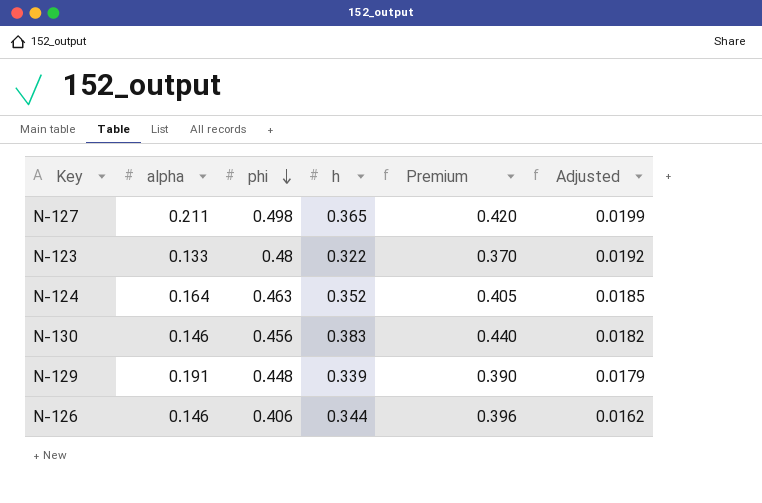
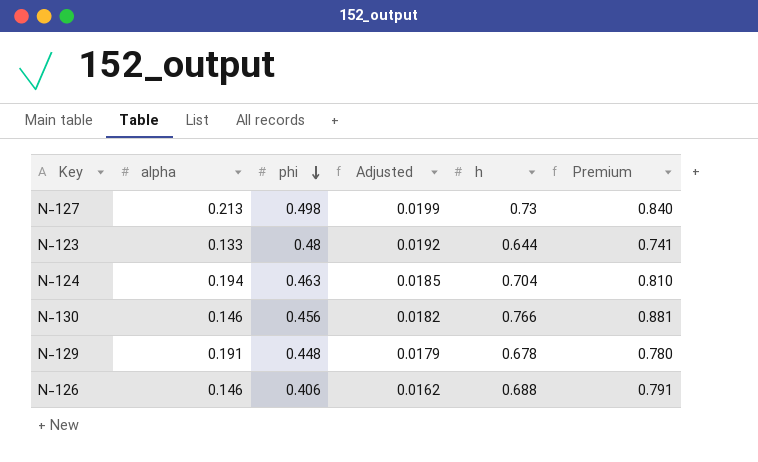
column Adjusted | position: 6 -> 4
N-127 | alpha: 0.211 -> 0.213
N-127 | h: 0.365 -> 0.73
N-127 | Premium: 0.420 -> 0.840
N-123 | h: 0.322 -> 0.644
N-123 | Premium: 0.370 -> 0.741
N-124 | alpha: 0.164 -> 0.194
N-124 | h: 0.352 -> 0.704
N-124 | Premium: 0.405 -> 0.810
N-130 | h: 0.383 -> 0.766
N-130 | Premium: 0.440 -> 0.881
N-129 | h: 0.339 -> 0.678
N-129 | Premium: 0.390 -> 0.780
N-126 | h: 0.344 -> 0.688
N-126 | Premium: 0.396 -> 0.791

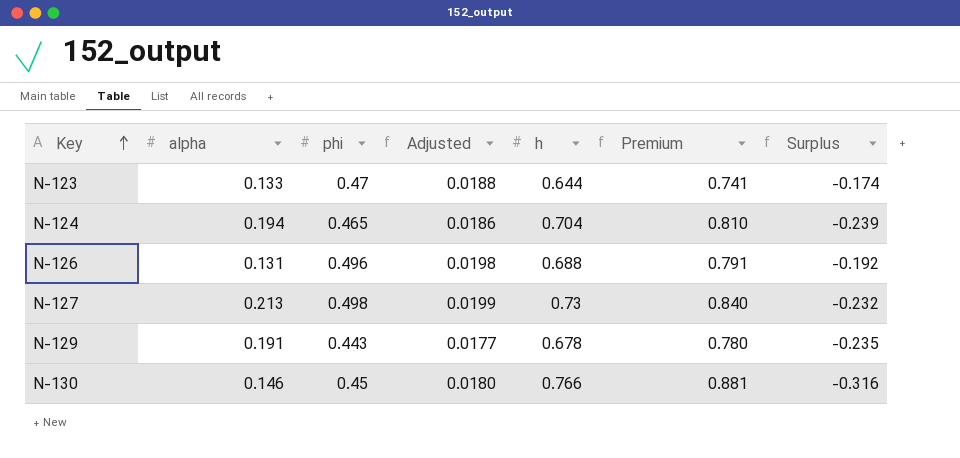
row order: phi descending -> Key ascending
column Surplus | formula: none -> [phi] - [h]
N-123 | phi: 0.48 -> 0.47
N-123 | Adjusted: 0.0192 -> 0.0188
N-124 | phi: 0.463 -> 0.465
N-124 | Adjusted: 0.0185 -> 0.0186
N-126 | alpha: 0.146 -> 0.131
N-126 | phi: 0.406 -> 0.496
N-126 | Adjusted: 0.0162 -> 0.0198
N-129 | phi: 0.448 -> 0.443
N-129 | Adjusted: 0.0179 -> 0.0177
N-130 | phi: 0.456 -> 0.45
N-130 | Adjusted: 0.0182 -> 0.0180

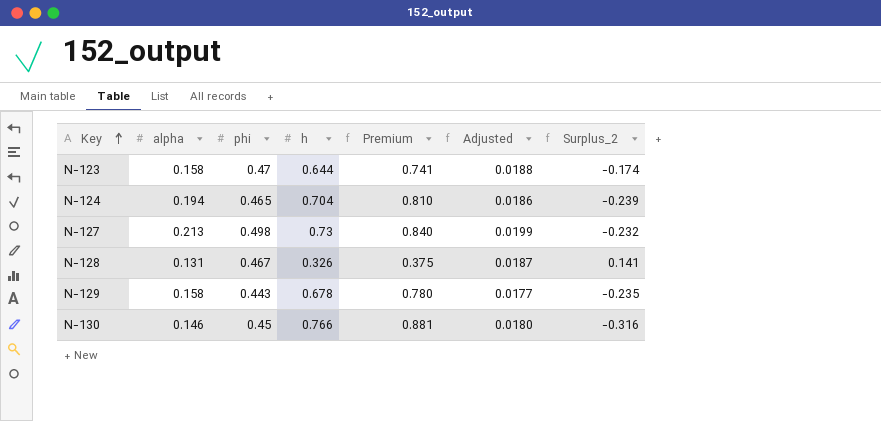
column Adjusted | position: 4 -> 6
column name: Surplus -> Surplus_2
row N-126: 0.131 | 0.496 | 0.0198 | 0.688 | 0.791 | -0.192 -> none
N-123 | alpha: 0.133 -> 0.158
row N-128: none -> 0.131 | 0.467 | 0.326 | 0.375 | 0.0187 | 0.141
N-129 | alpha: 0.191 -> 0.158

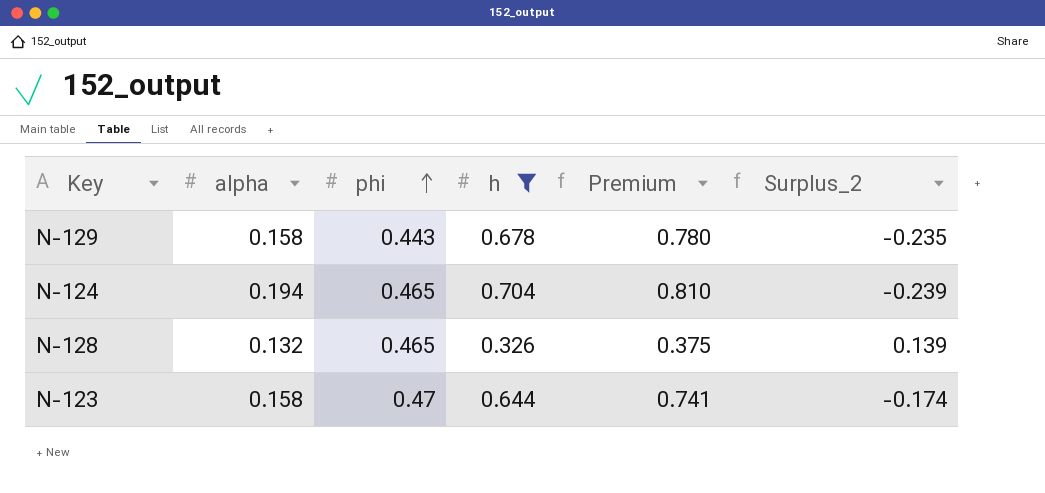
filter: none -> h <= 0.704
row order: Key ascending -> phi ascending
column Adjusted | formula: [phi] * 0.04 -> none
N-128 | alpha: 0.131 -> 0.132
N-128 | phi: 0.467 -> 0.465
N-128 | Surplus_2: 0.141 -> 0.139

